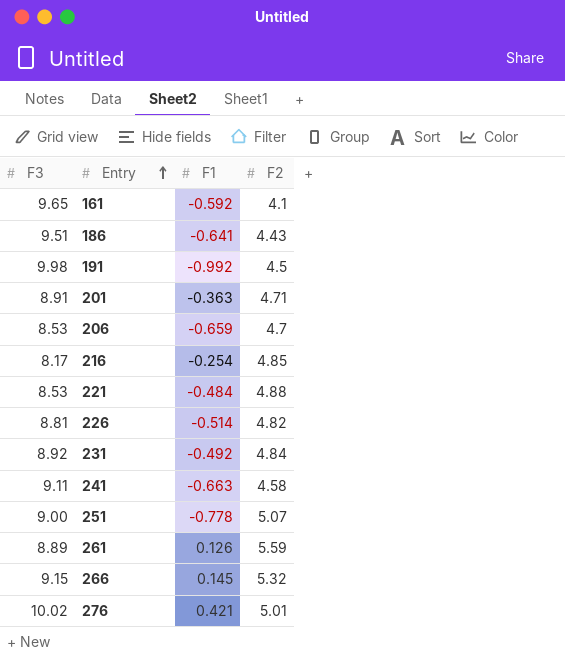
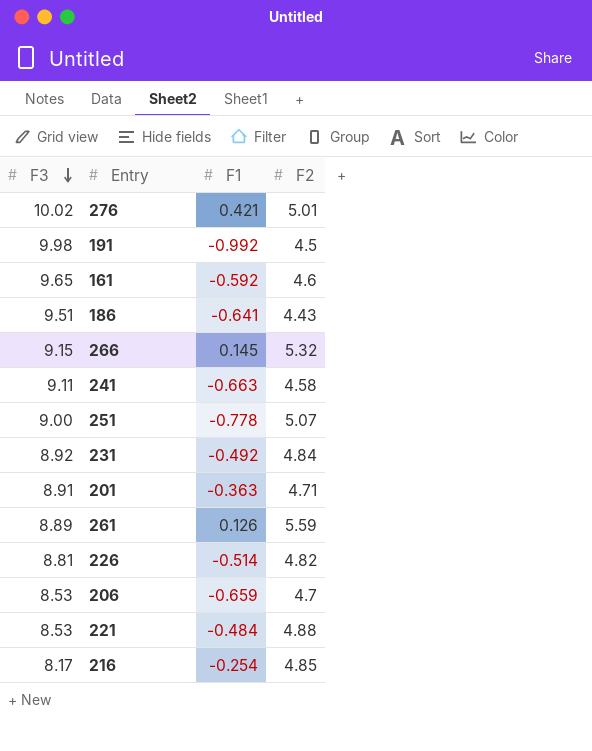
row order: Entry ascending -> F3 descending
161 | F2: 4.1 -> 4.6

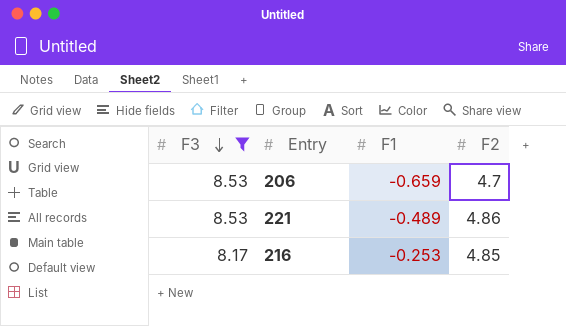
filter: none -> F3 <= 8.53
221 | F1: -0.484 -> -0.489
221 | F2: 4.88 -> 4.86
216 | F1: -0.254 -> -0.253

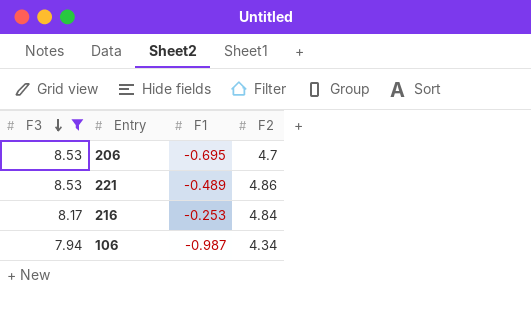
206 | F1: -0.659 -> -0.695
216 | F2: 4.85 -> 4.84
row 106: none -> 7.94 | -0.987 | 4.34

